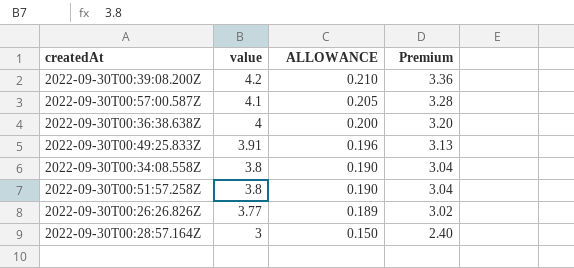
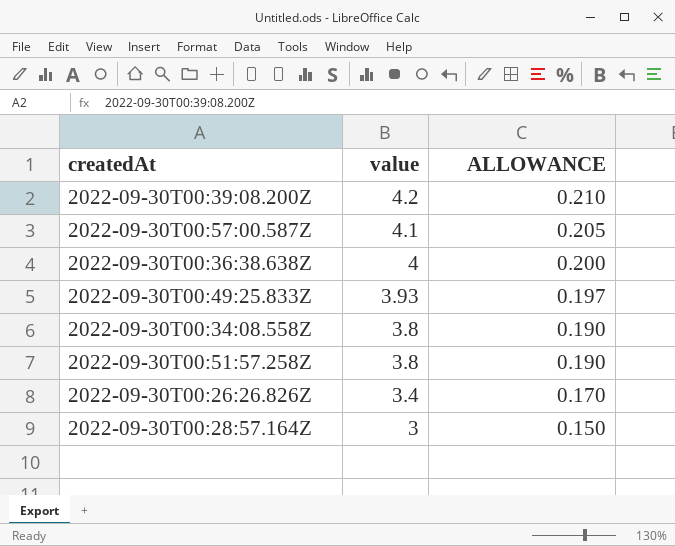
column Premium | formula: [value] * 0.8 -> none
2022-09-30T00:49:25.833Z | value: 3.91 -> 3.93
2022-09-30T00:49:25.833Z | ALLOWANCE: 0.196 -> 0.197
2022-09-30T00:26:26.826Z | value: 3.77 -> 3.4
2022-09-30T00:26:26.826Z | ALLOWANCE: 0.189 -> 0.170

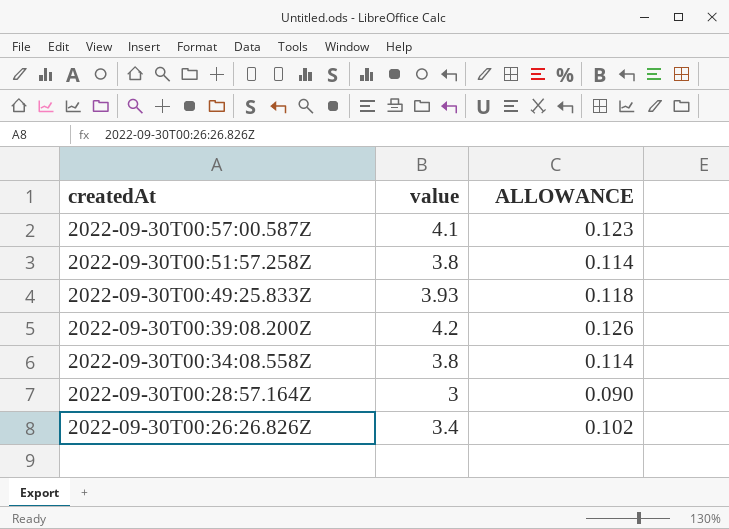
row order: value descending -> createdAt descending
column ALLOWANCE | formula: [value] * 0.05 -> [value] * 0.03
row 2022-09-30T00:36:38.638Z: 4 | 0.200 -> none

